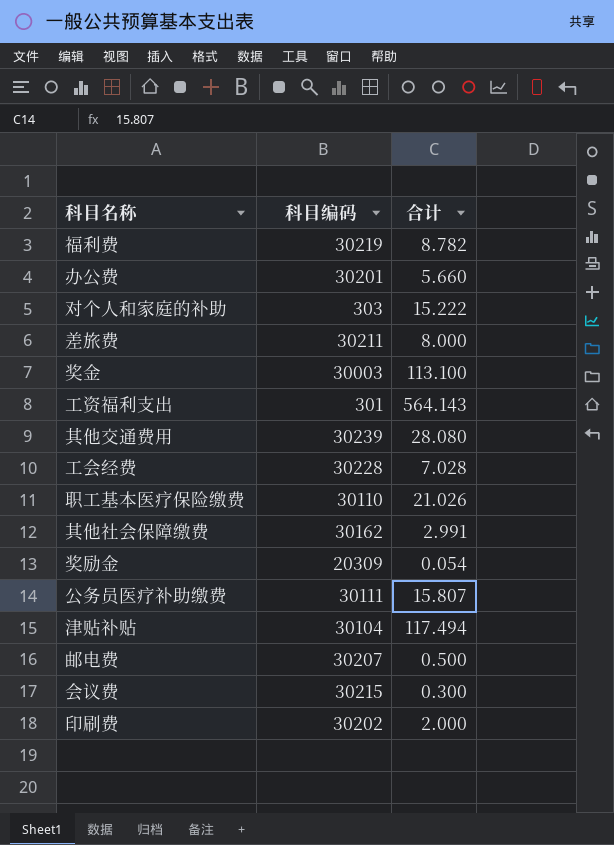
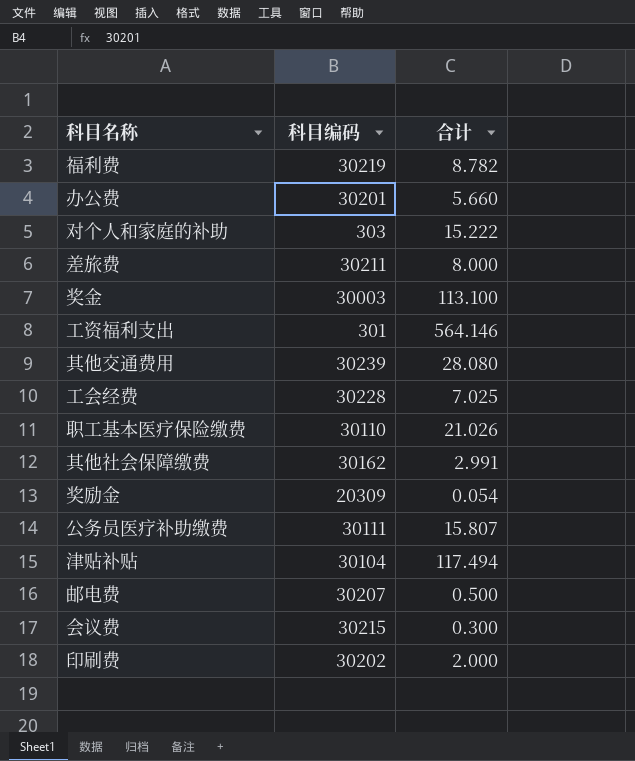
工资福利支出 | 合计: 564.143 -> 564.146
工会经费 | 合计: 7.028 -> 7.025

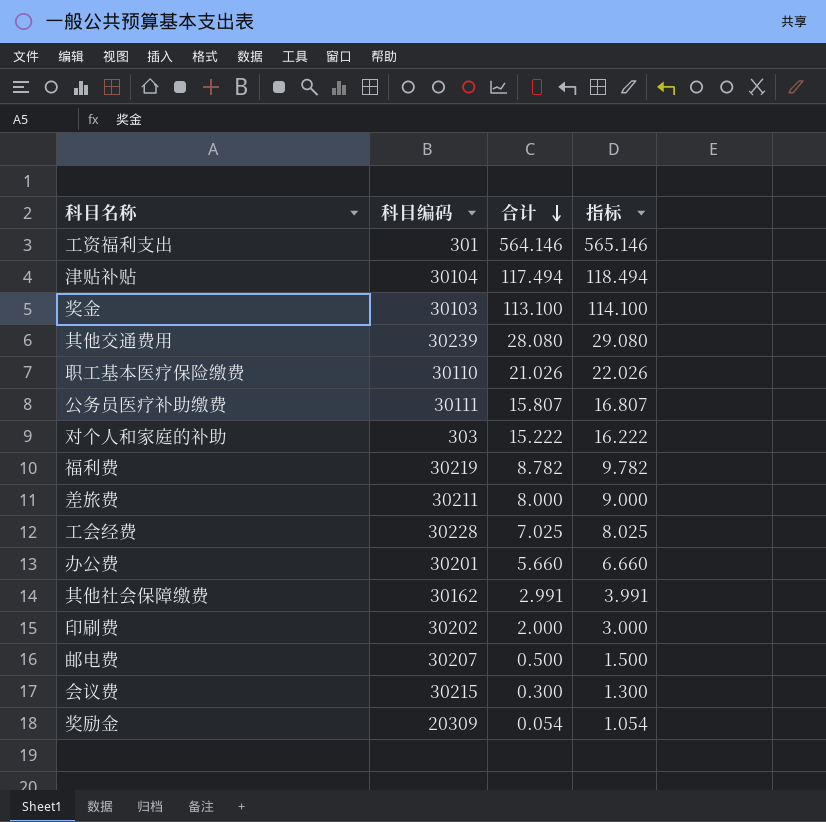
row order: none -> 合计 descending
column 指标 | formula: none -> [合计] + 1
奖金 | 科目编码: 30003 -> 30103

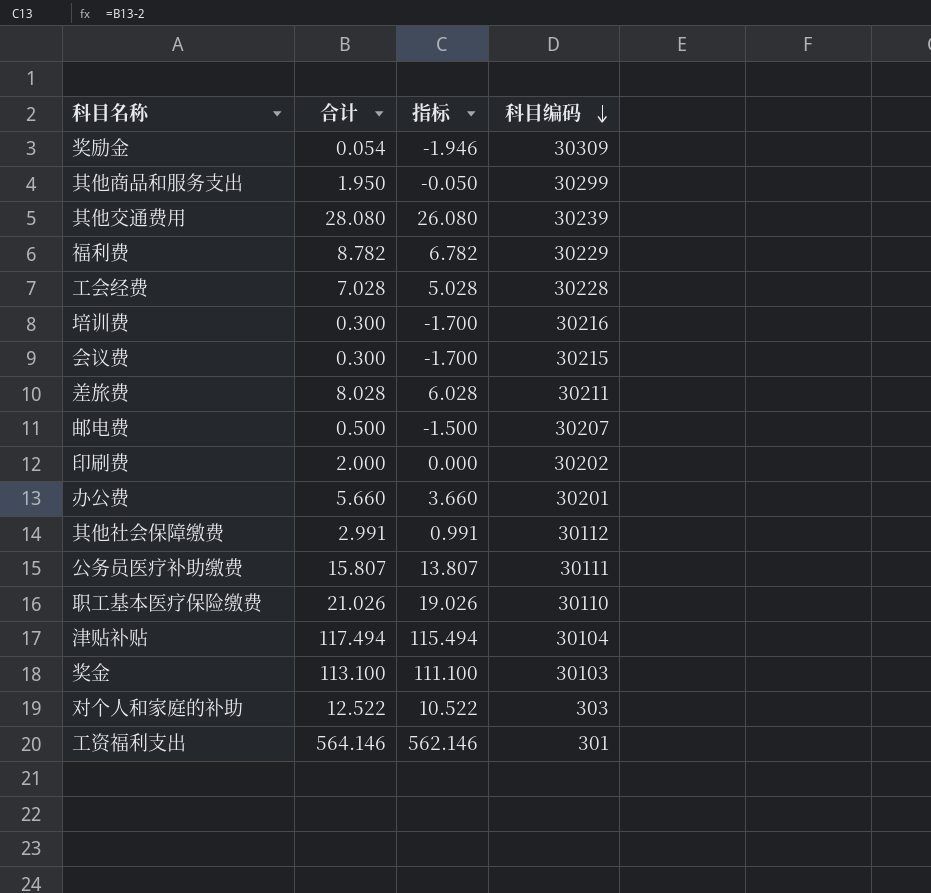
row order: 合计 descending -> 科目编码 descending
column 指标 | formula: [合计] + 1 -> [合计] - 2
column 科目编码 | position: 2 -> 4
奖励金 | 科目编码: 20309 -> 30309
row 其他商品和服务支出: none -> 1.950 | -0.050 | 30299
福利费 | 科目编码: 30219 -> 30229
工会经费 | 合计: 7.025 -> 7.028
row 培训费: none -> 0.300 | -1.700 | 30216
差旅费 | 合计: 8.000 -> 8.028
其他社会保障缴费 | 科目编码: 30162 -> 30112
对个人和家庭的补助 | 合计: 15.222 -> 12.522

